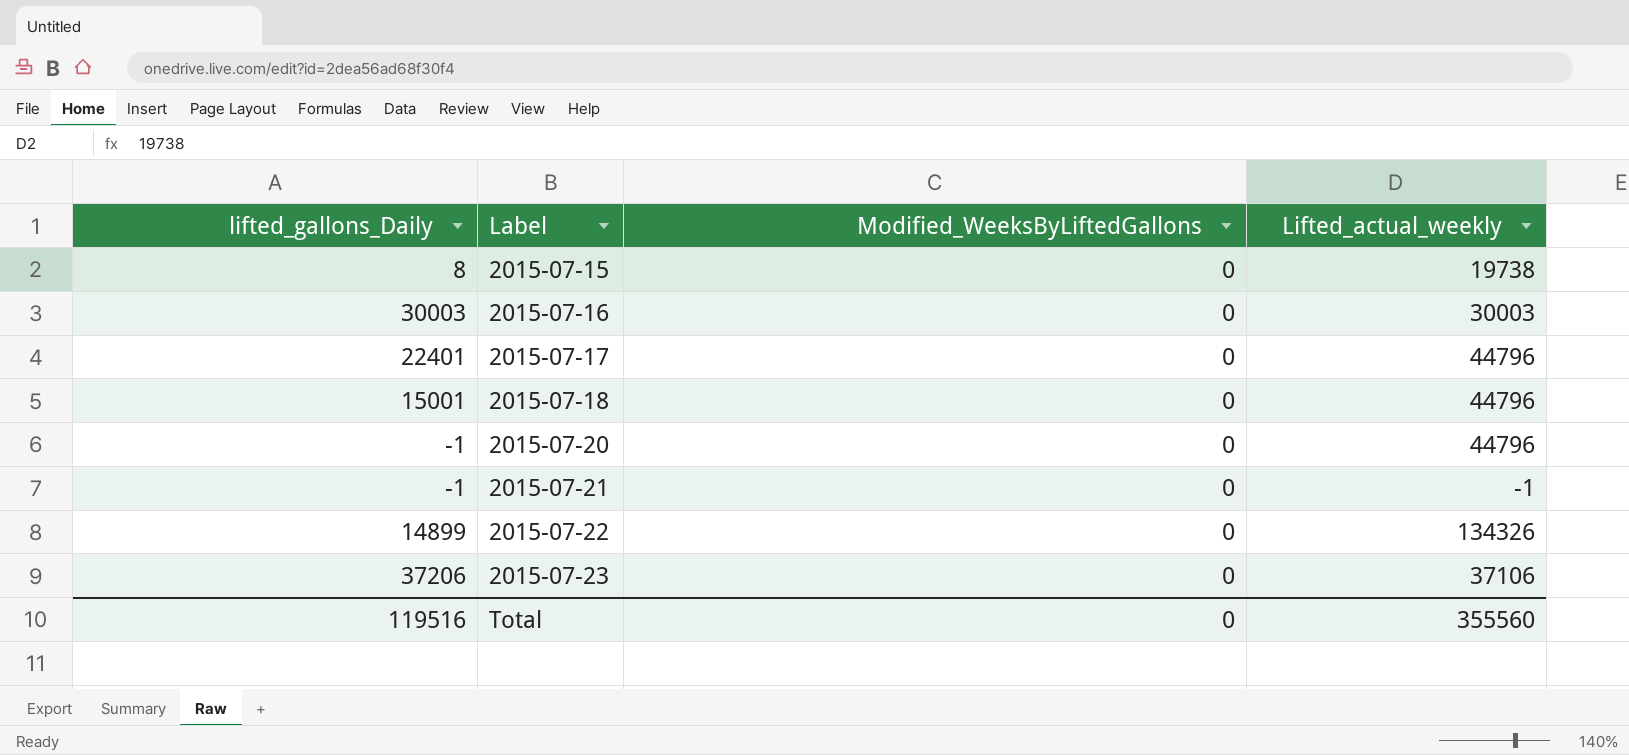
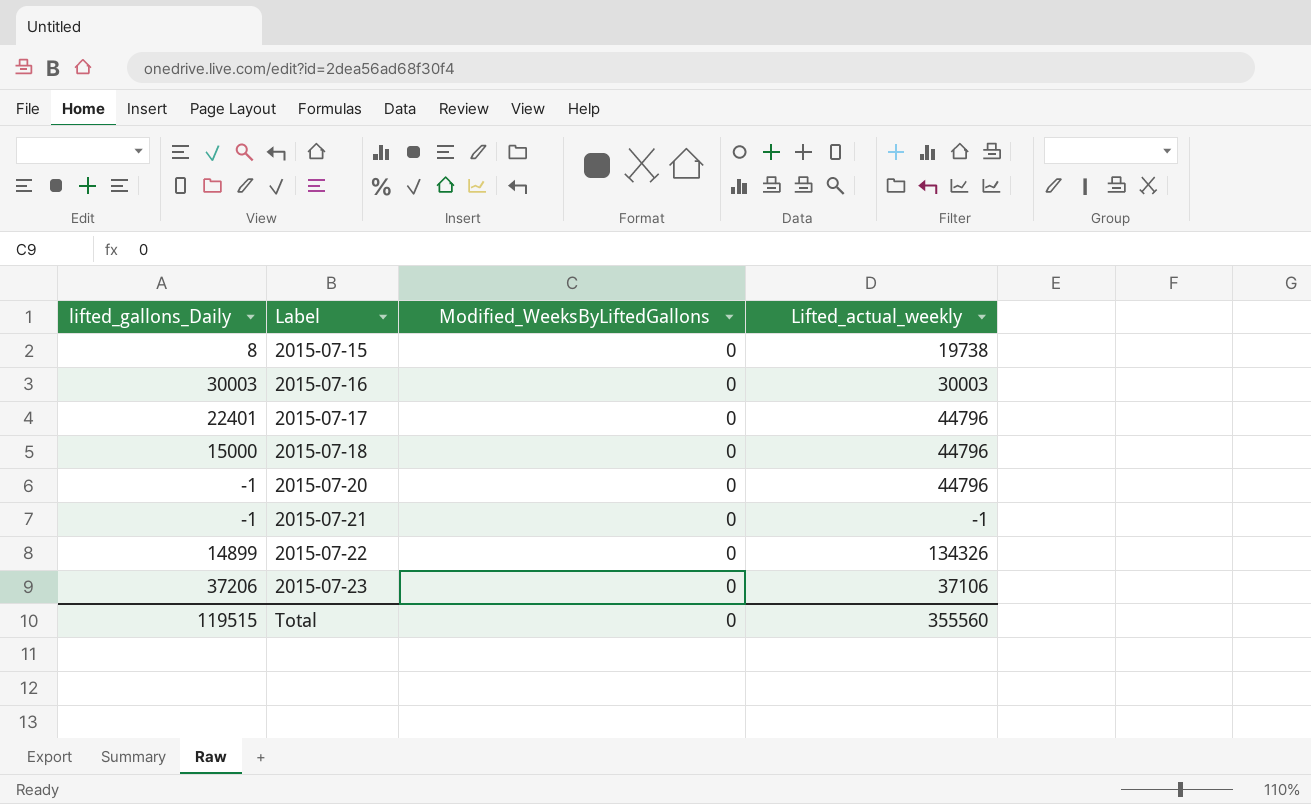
2015-07-18 | lifted_gallons_Daily: 15001 -> 15000
Total | lifted_gallons_Daily: 119516 -> 119515

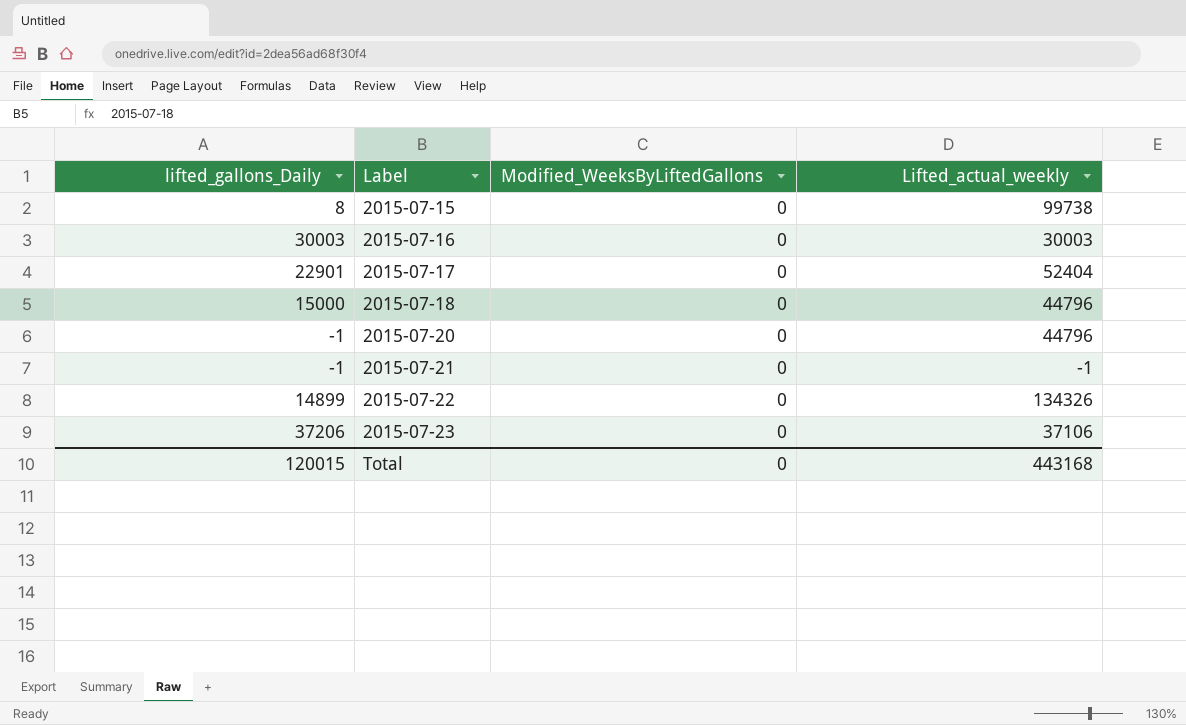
2015-07-15 | Lifted_actual_weekly: 19738 -> 99738
2015-07-17 | lifted_gallons_Daily: 22401 -> 22901
2015-07-17 | Lifted_actual_weekly: 44796 -> 52404
Total | lifted_gallons_Daily: 119515 -> 120015
Total | Lifted_actual_weekly: 355560 -> 443168

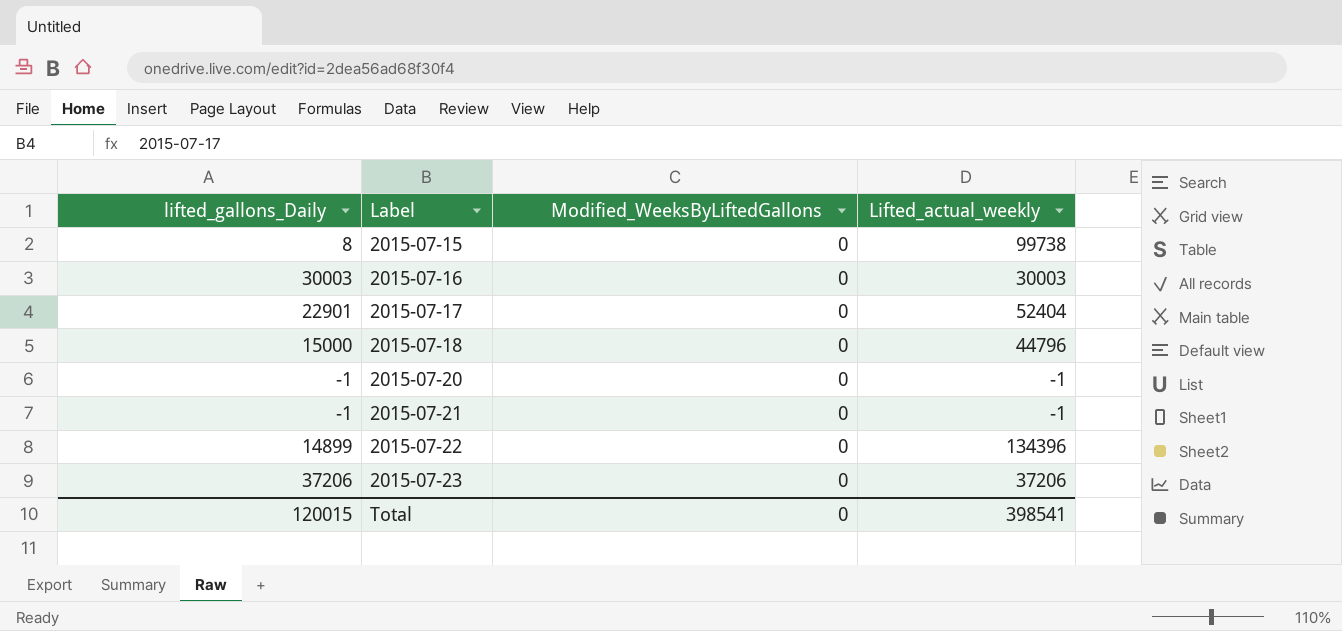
2015-07-20 | Lifted_actual_weekly: 44796 -> -1
2015-07-22 | Lifted_actual_weekly: 134326 -> 134396
2015-07-23 | Lifted_actual_weekly: 37106 -> 37206
Total | Lifted_actual_weekly: 443168 -> 398541

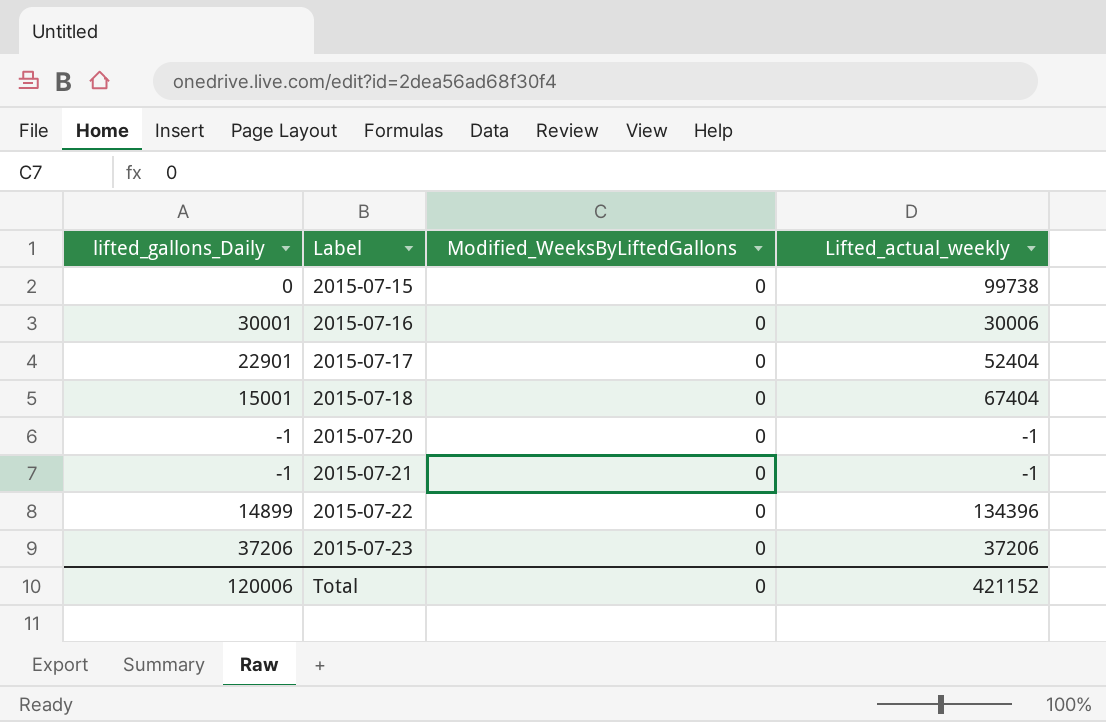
2015-07-15 | lifted_gallons_Daily: 8 -> 0
2015-07-16 | lifted_gallons_Daily: 30003 -> 30001
2015-07-16 | Lifted_actual_weekly: 30003 -> 30006
2015-07-18 | lifted_gallons_Daily: 15000 -> 15001
2015-07-18 | Lifted_actual_weekly: 44796 -> 67404
Total | lifted_gallons_Daily: 120015 -> 120006
Total | Lifted_actual_weekly: 398541 -> 421152

